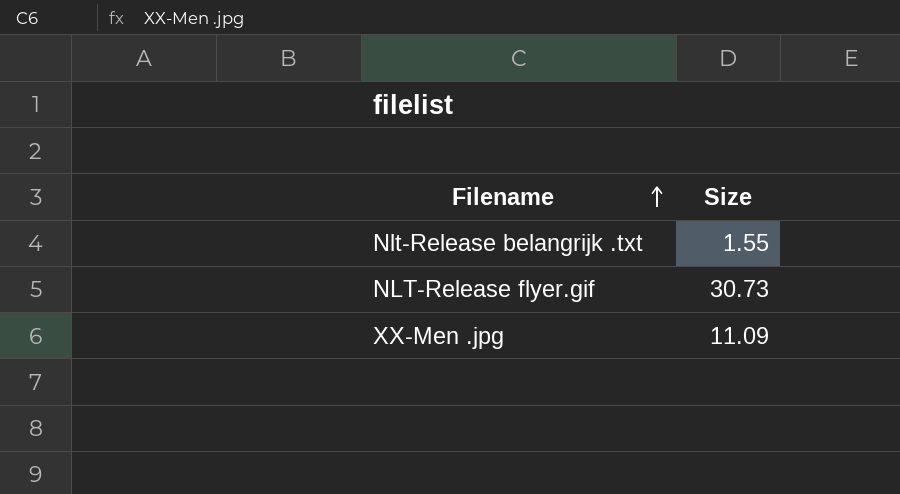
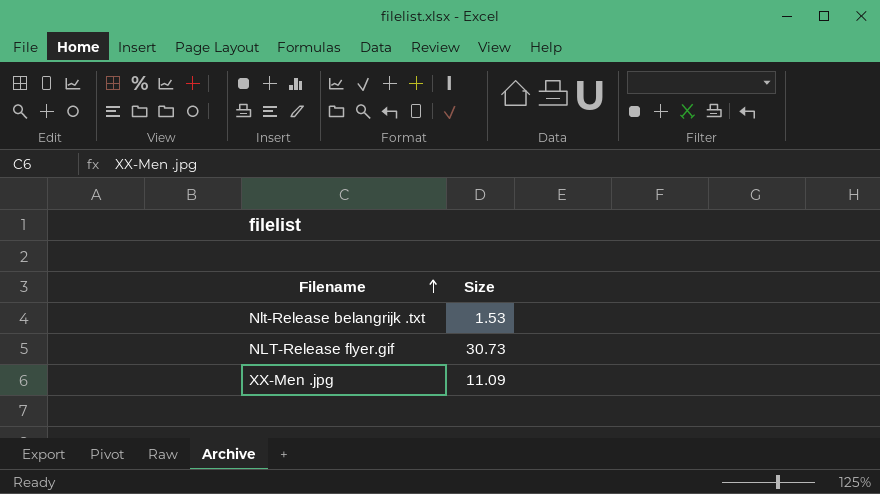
Nlt-Release belangrijk .txt | Size: 1.55 -> 1.53

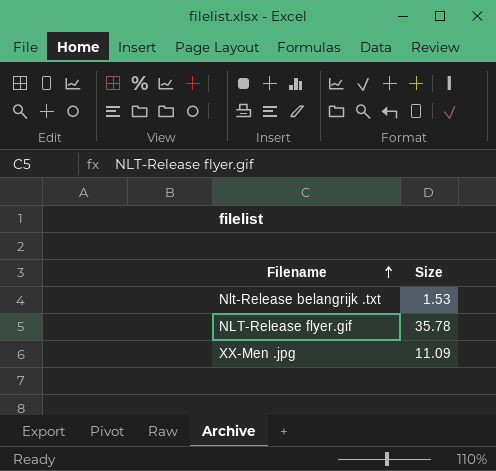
NLT-Release flyer.gif | Size: 30.73 -> 35.78

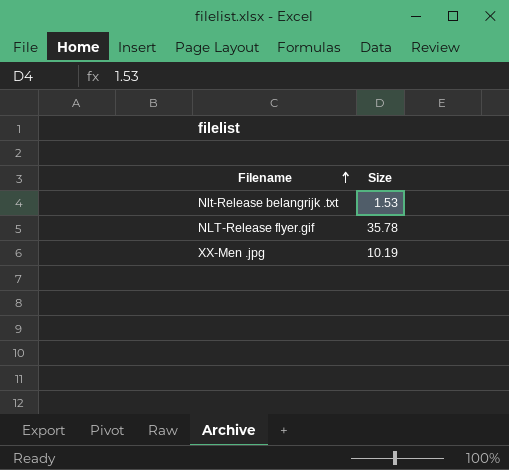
XX-Men .jpg | Size: 11.09 -> 10.19

